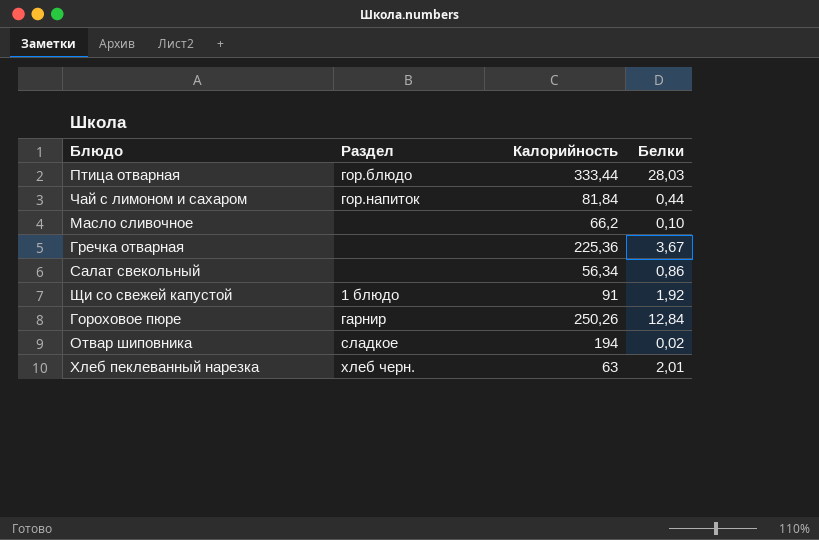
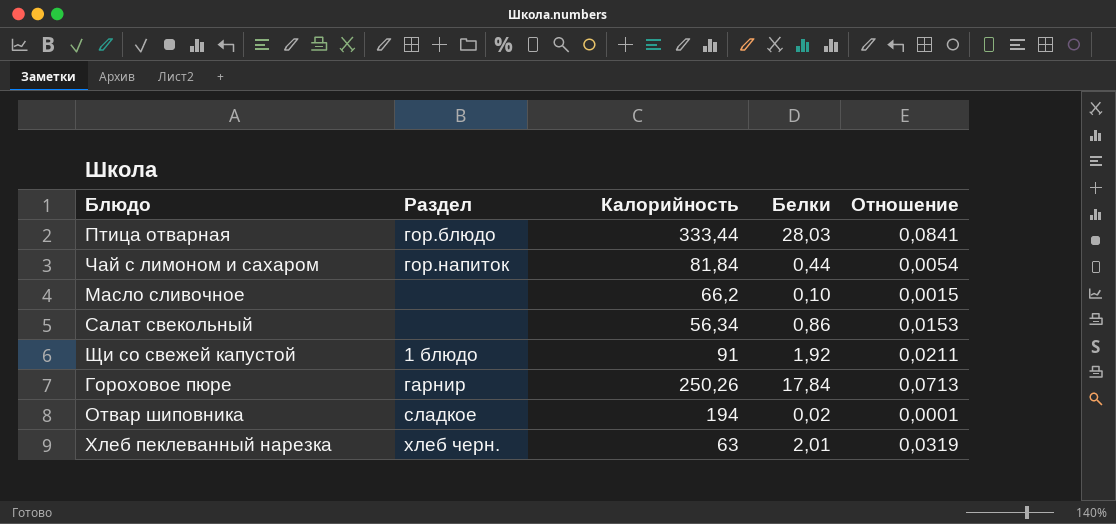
column Отношение | formula: none -> [Белки] / [Калорийность]
row Гречка отварная: none | 225,36 | 3,67 -> none
Гороховое пюре | Белки: 12,84 -> 17,84

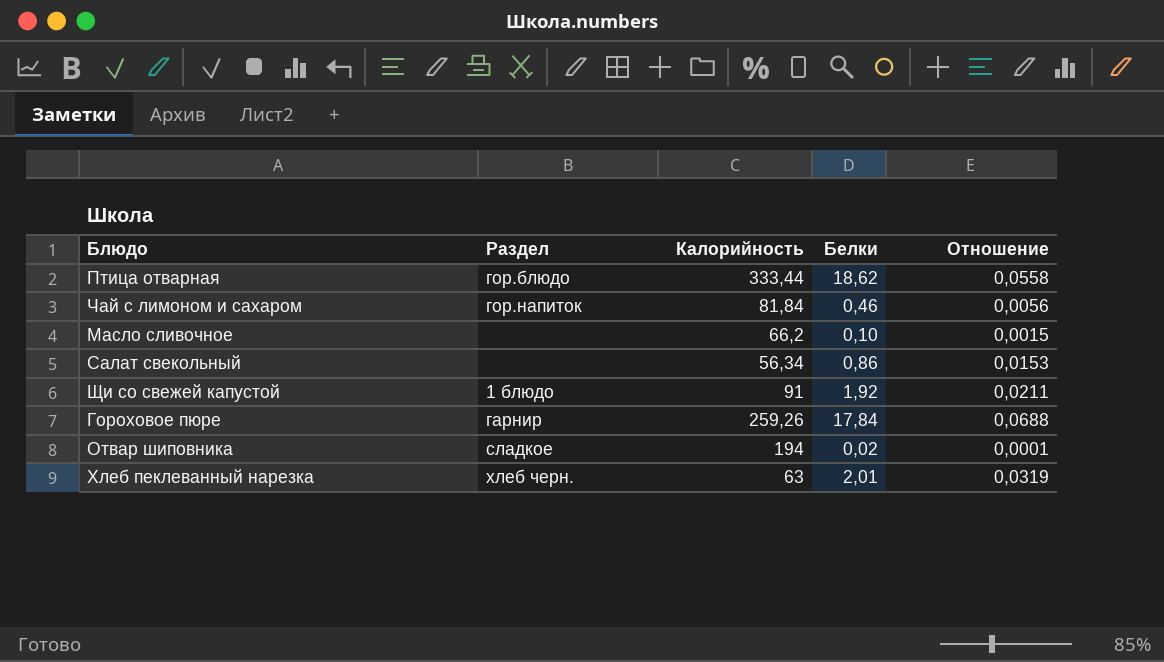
Птица отварная | Белки: 28,03 -> 18,62
Птица отварная | Отношение: 0,0841 -> 0,0558
Чай с лимоном и сахаром | Белки: 0,44 -> 0,46
Чай с лимоном и сахаром | Отношение: 0,0054 -> 0,0056
Гороховое пюре | Калорийность: 250,26 -> 259,26
Гороховое пюре | Отношение: 0,0713 -> 0,0688

